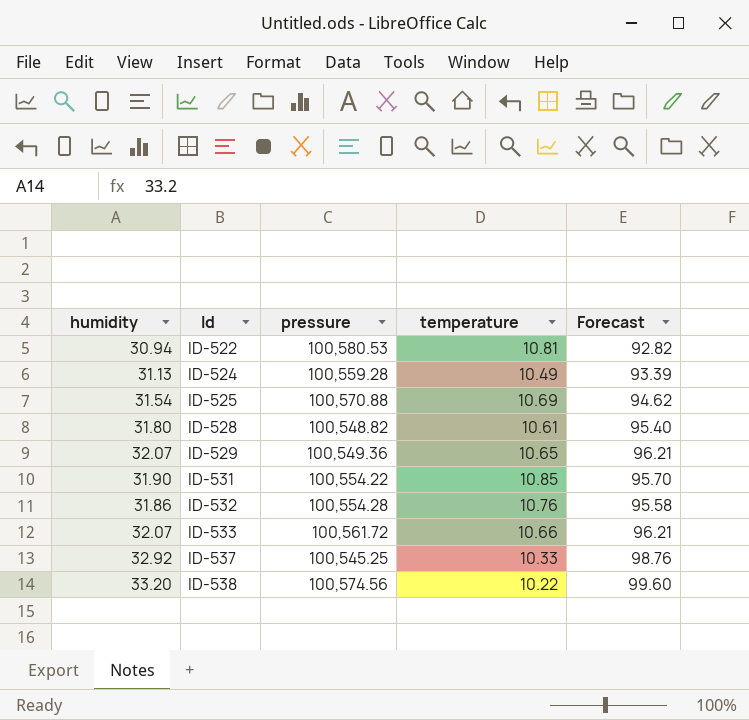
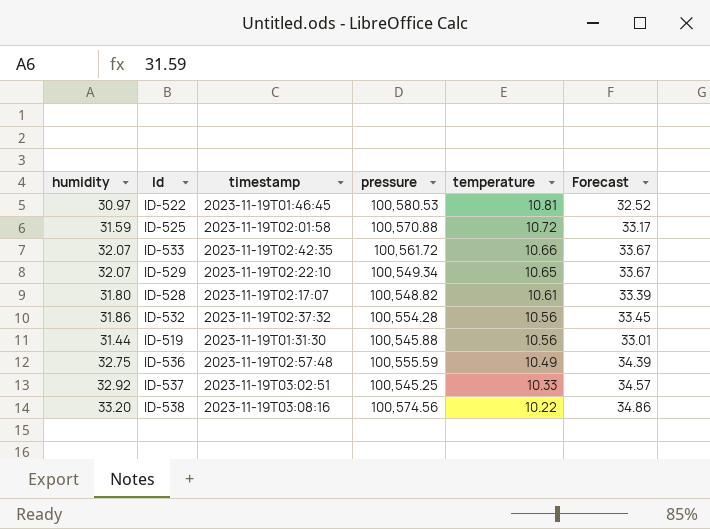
row order: Id ascending -> temperature descending
column timestamp | position: none -> 3
column Forecast | formula: [humidity] * 3 -> [humidity] * 1.05
row ID-524: 31.13 | 100,559.28 | 10.49 | 93.39 -> none
row ID-531: 31.90 | 100,554.22 | 10.85 | 95.70 -> none
ID-522 | humidity: 30.94 -> 30.97
ID-525 | humidity: 31.54 -> 31.59
ID-525 | temperature: 10.69 -> 10.72
ID-529 | pressure: 100,549.36 -> 100,549.34
ID-532 | temperature: 10.76 -> 10.56
row ID-519: none -> 31.44 | 2023-11-19T01:31:30 | 100,545.88 | 10.56 | 33.01
row ID-536: none -> 32.75 | 2023-11-19T02:57:48 | 100,555.59 | 10.49 | 34.39

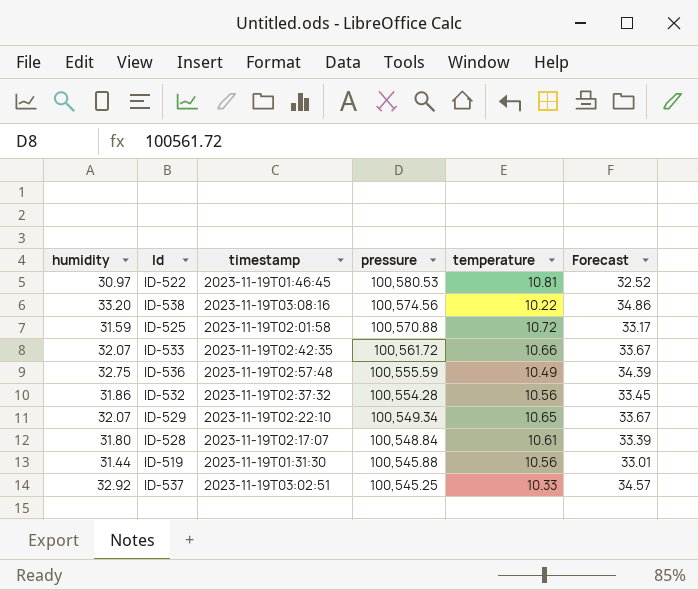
row order: temperature descending -> pressure descending
ID-528 | pressure: 100,548.82 -> 100,548.84

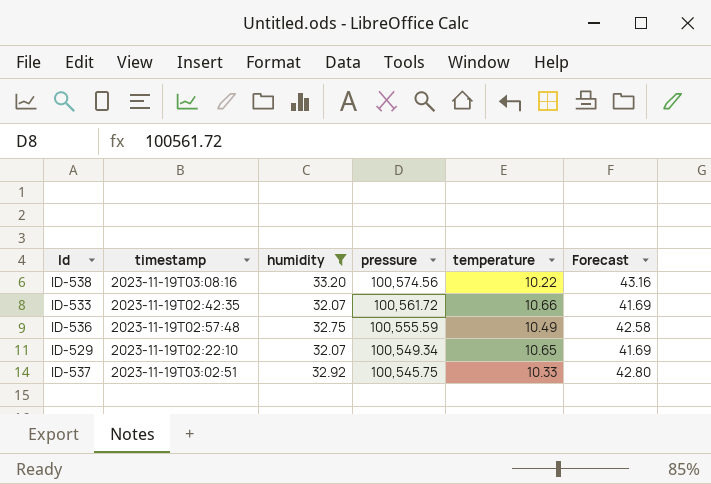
filter: none -> humidity >= 32.07
column humidity | position: 1 -> 3
column Forecast | formula: [humidity] * 1.05 -> [humidity] * 1.3
ID-537 | pressure: 100,545.25 -> 100,545.75

